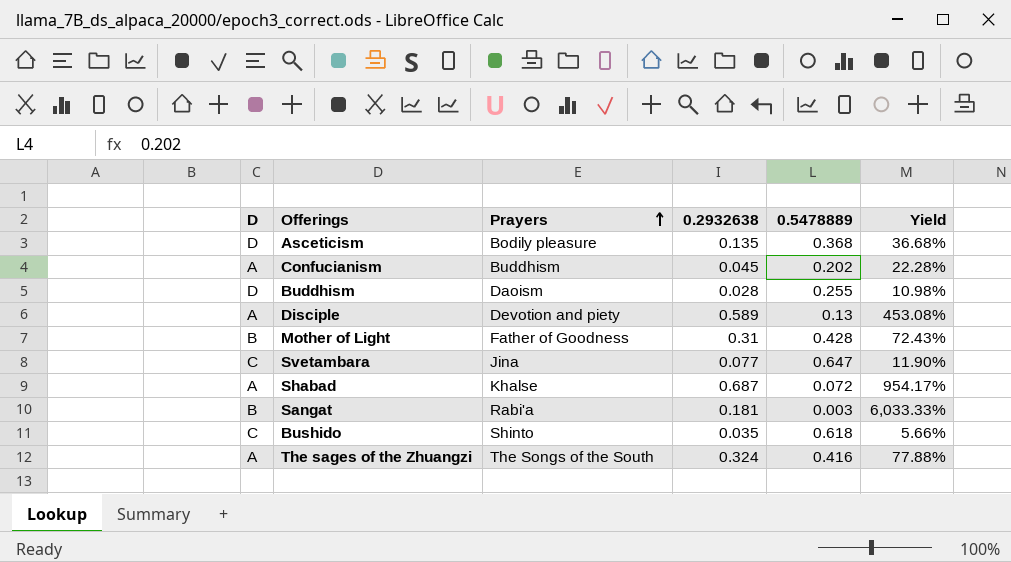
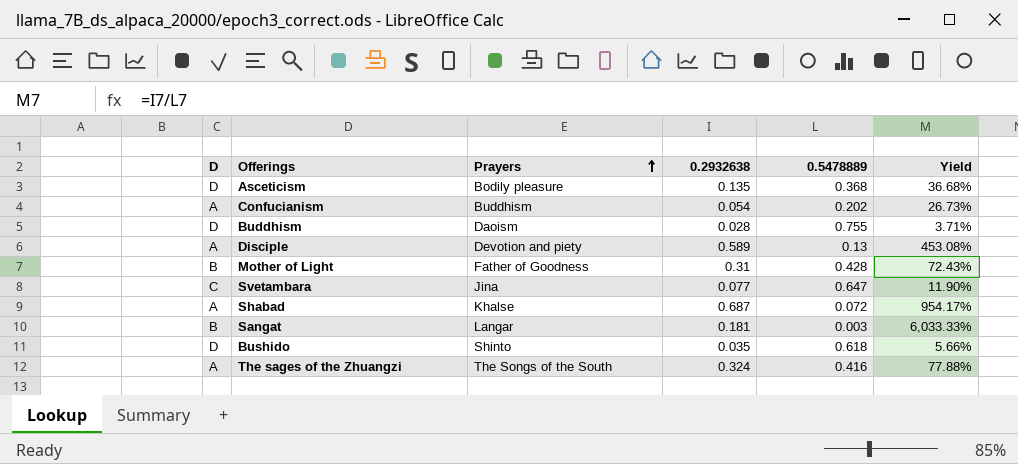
Confucianism | 0.2932638: 0.045 -> 0.054
Confucianism | Yield: 22.28% -> 26.73%
Buddhism | 0.5478889: 0.255 -> 0.755
Buddhism | Yield: 10.98% -> 3.71%
Sangat | Prayers: Rabi'a -> Langar
Bushido | D: C -> D

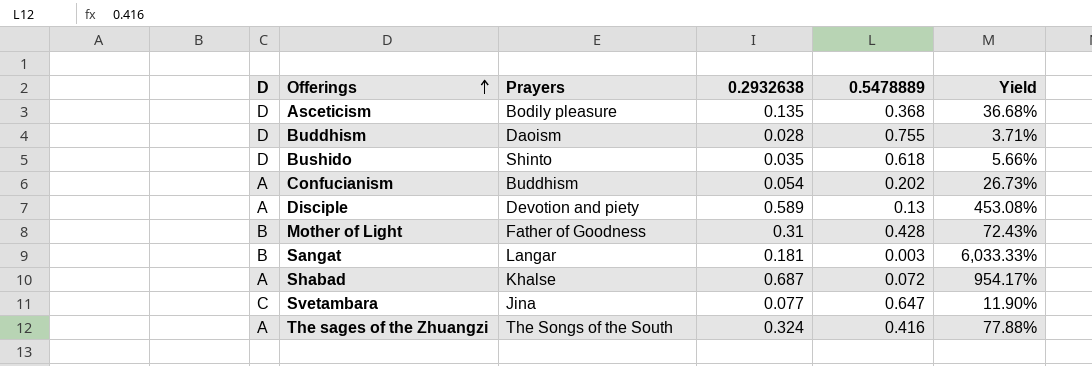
row order: Prayers ascending -> Offerings ascending

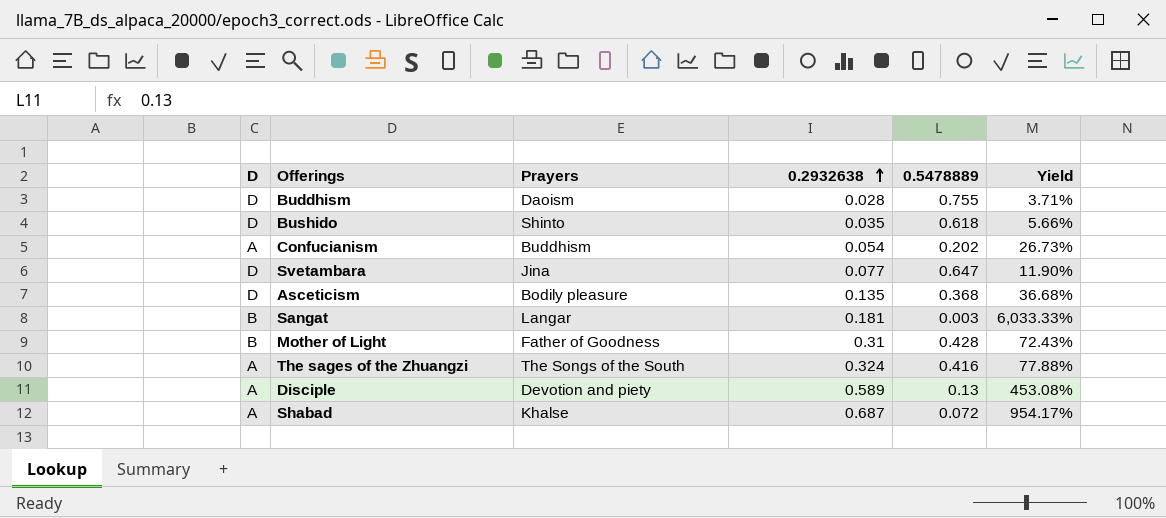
row order: Offerings ascending -> 0.2932638 ascending
Svetambara | D: C -> D

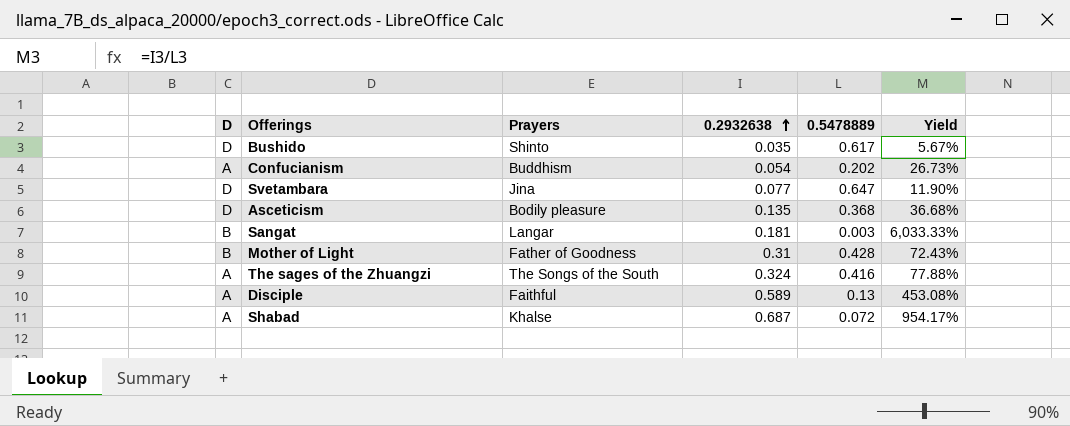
row Buddhism: D | Daoism | 0.028 | 0.755 | 3.71% -> none
Bushido | 0.5478889: 0.618 -> 0.617
Bushido | Yield: 5.66% -> 5.67%
Disciple | Prayers: Devotion and piety -> Faithful

